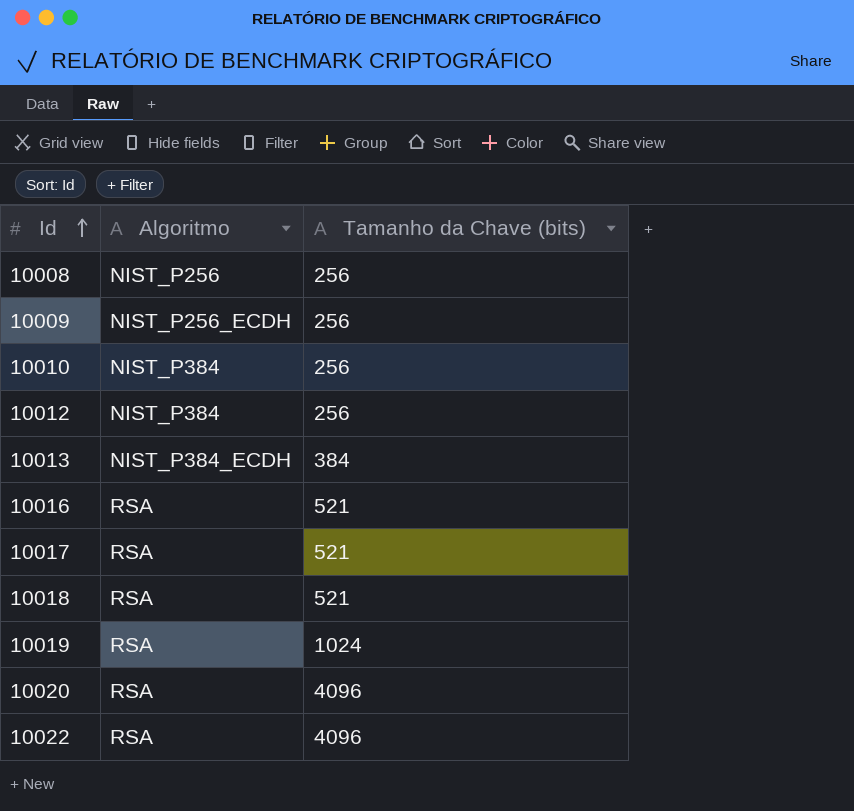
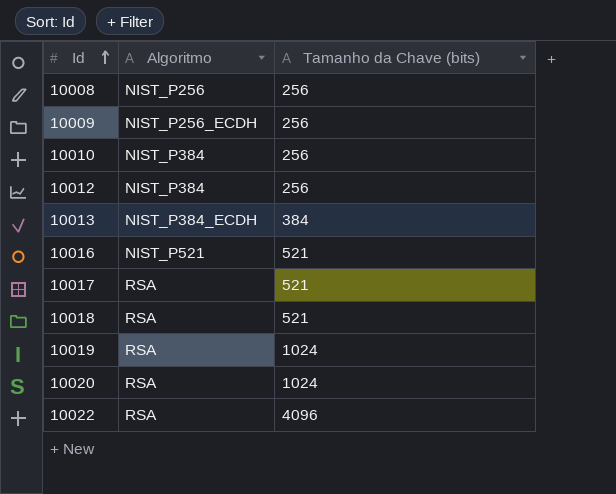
10016 | Algoritmo: RSA -> NIST_P521
10020 | Tamanho da Chave (bits): 4096 -> 1024

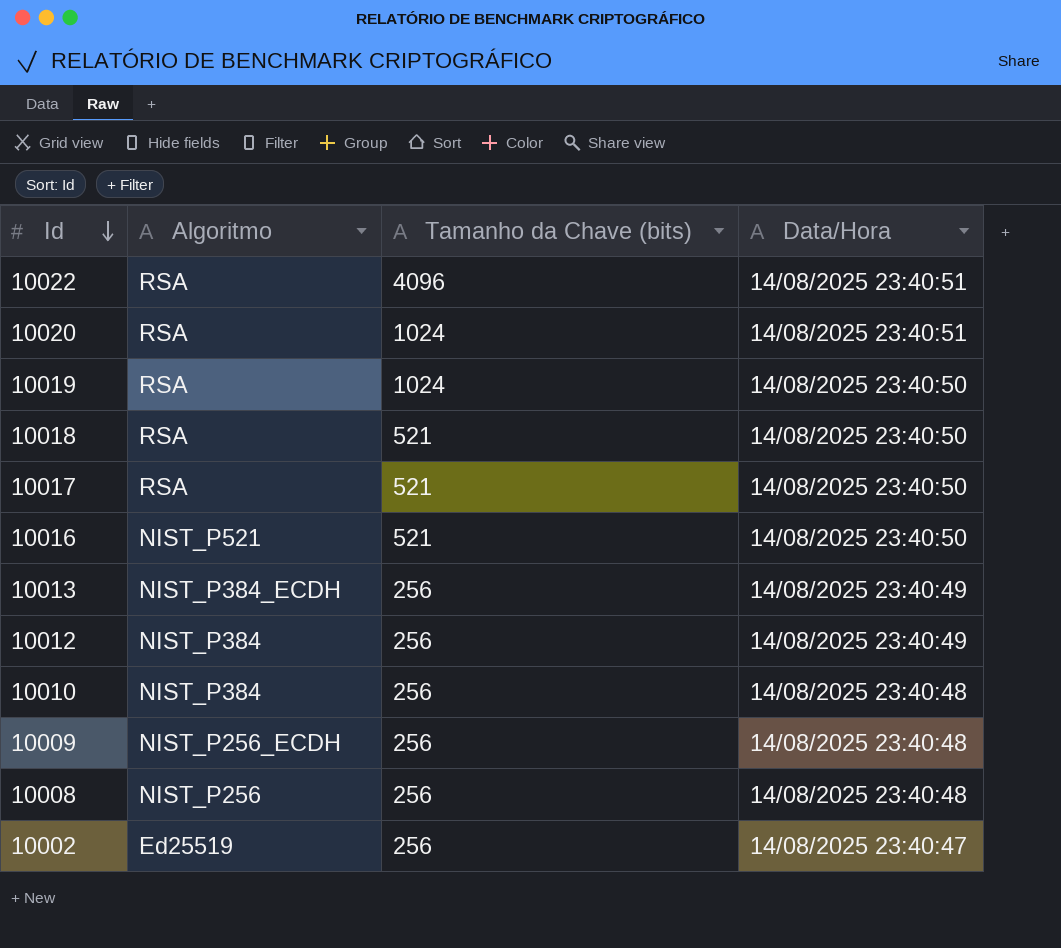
row order: Id ascending -> Id descending
column Data/Hora | position: none -> 4
10013 | Tamanho da Chave (bits): 384 -> 256
row 10002: none -> Ed25519 | 256 | 14/08/2025 23:40:47

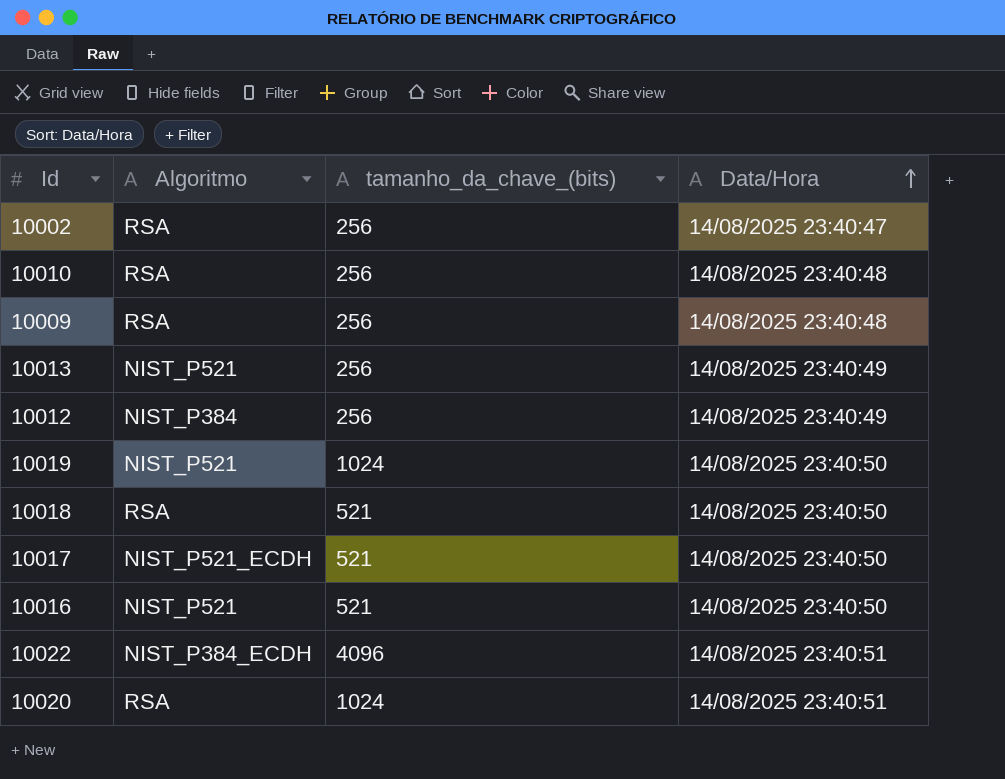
row order: Id descending -> Data/Hora ascending
column name: Tamanho da Chave (bits) -> tamanho_da_chave_(bits)
row 10008: NIST_P256 | 256 | 14/08/2025 23:40:48 -> none
10002 | Algoritmo: Ed25519 -> RSA
10010 | Algoritmo: NIST_P384 -> RSA
10009 | Algoritmo: NIST_P256_ECDH -> RSA
10013 | Algoritmo: NIST_P384_ECDH -> NIST_P521
10019 | Algoritmo: RSA -> NIST_P521
10017 | Algoritmo: RSA -> NIST_P521_ECDH
10022 | Algoritmo: RSA -> NIST_P384_ECDH

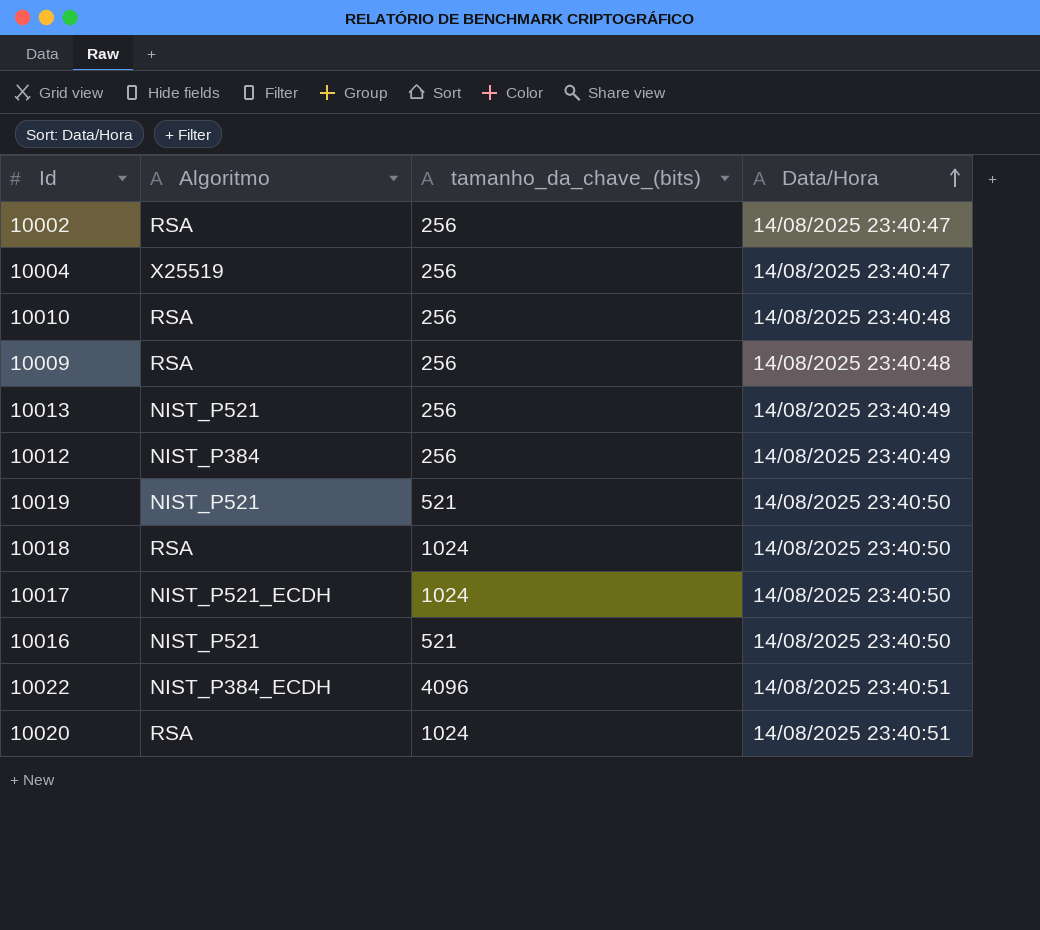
row 10004: none -> X25519 | 256 | 14/08/2025 23:40:47
10019 | tamanho_da_chave_(bits): 1024 -> 521
10018 | tamanho_da_chave_(bits): 521 -> 1024
10017 | tamanho_da_chave_(bits): 521 -> 1024

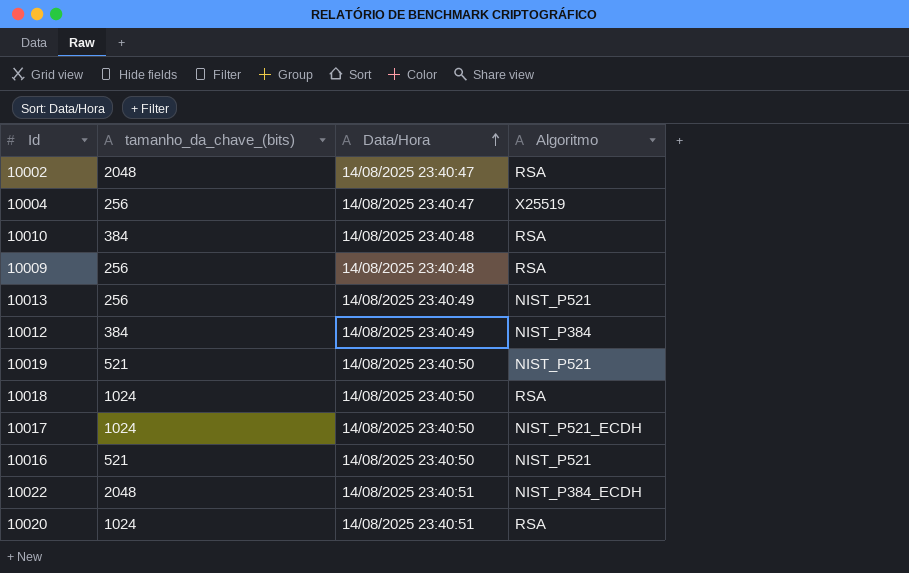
column Algoritmo | position: 2 -> 4
10002 | tamanho_da_chave_(bits): 256 -> 2048
10010 | tamanho_da_chave_(bits): 256 -> 384
10012 | tamanho_da_chave_(bits): 256 -> 384
10022 | tamanho_da_chave_(bits): 4096 -> 2048

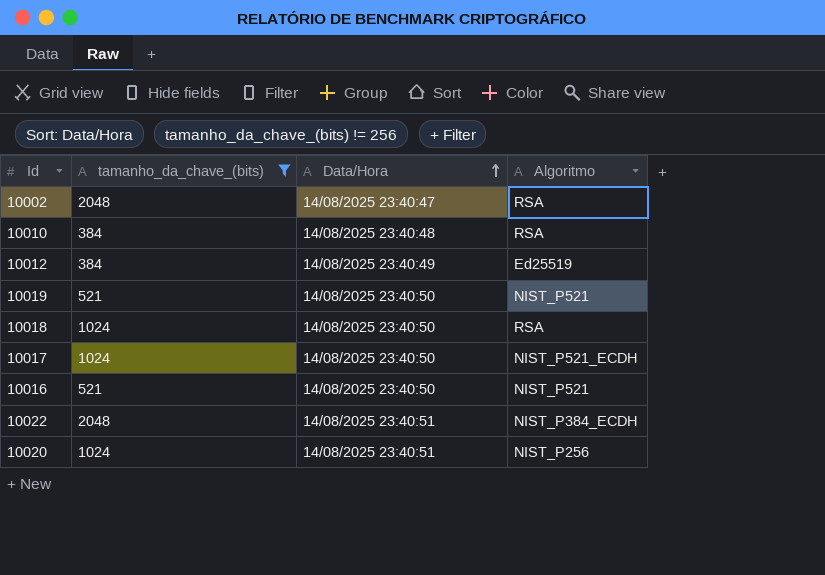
filter: none -> tamanho_da_chave_(bits) != 256
10012 | Algoritmo: NIST_P384 -> Ed25519
10020 | Algoritmo: RSA -> NIST_P256

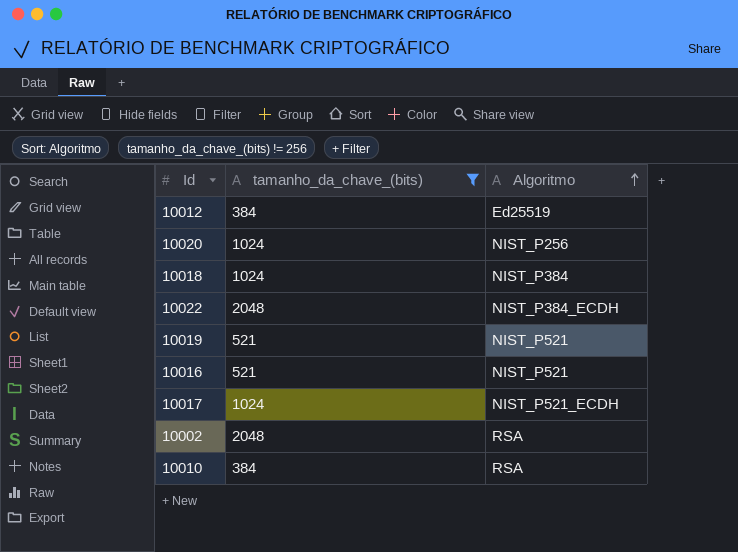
row order: Data/Hora ascending -> Algoritmo ascending
column Data/Hora | position: 3 -> none
10018 | Algoritmo: RSA -> NIST_P384

